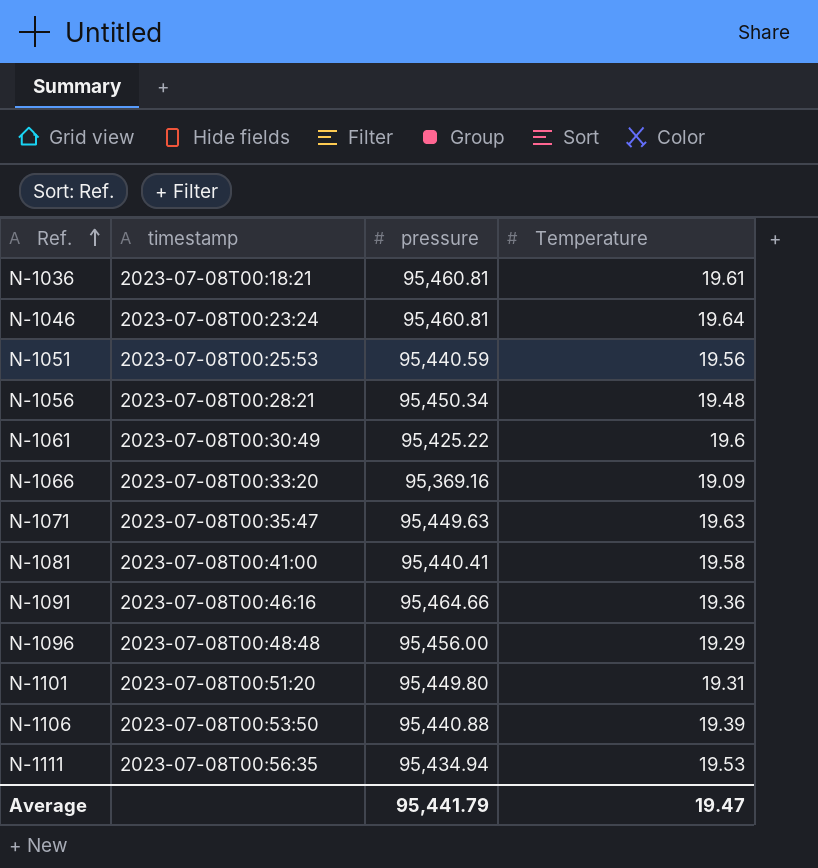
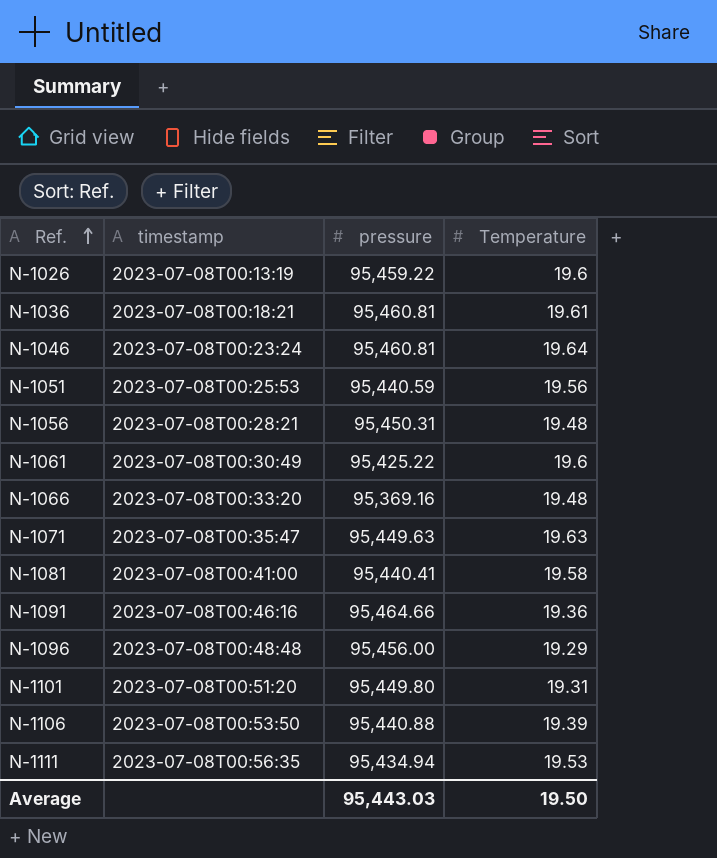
row N-1026: none -> 2023-07-08T00:13:19 | 95,459.22 | 19.6
N-1056 | pressure: 95,450.34 -> 95,450.31
N-1066 | Temperature: 19.09 -> 19.48
Average | pressure: 95,441.79 -> 95,443.03
Average | Temperature: 19.47 -> 19.50

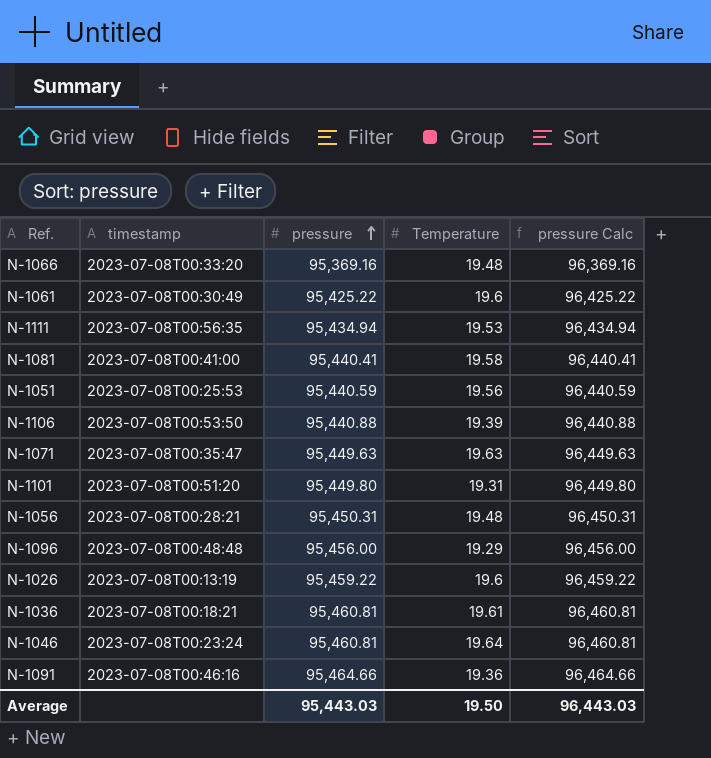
row order: Ref. ascending -> pressure ascending
column pressure Calc | formula: none -> [pressure] + 1000

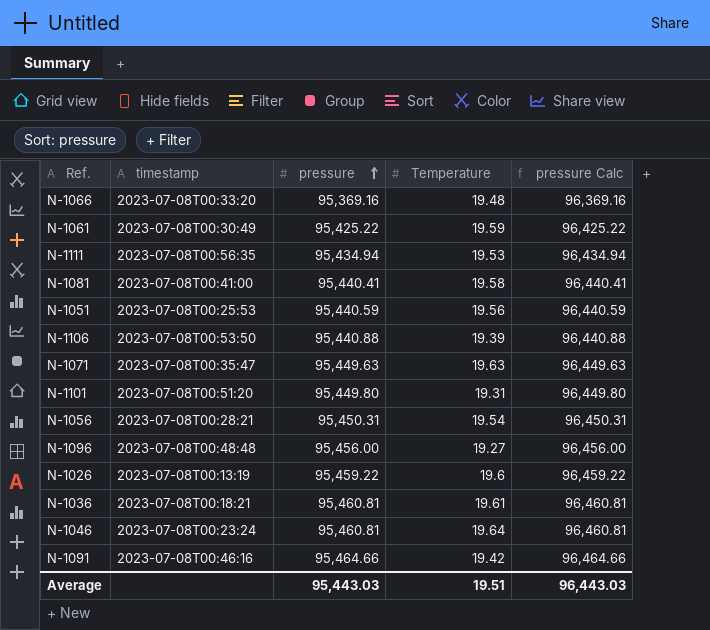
N-1061 | Temperature: 19.6 -> 19.59
N-1056 | Temperature: 19.48 -> 19.54
N-1096 | Temperature: 19.29 -> 19.27
N-1091 | Temperature: 19.36 -> 19.42
Average | Temperature: 19.50 -> 19.51

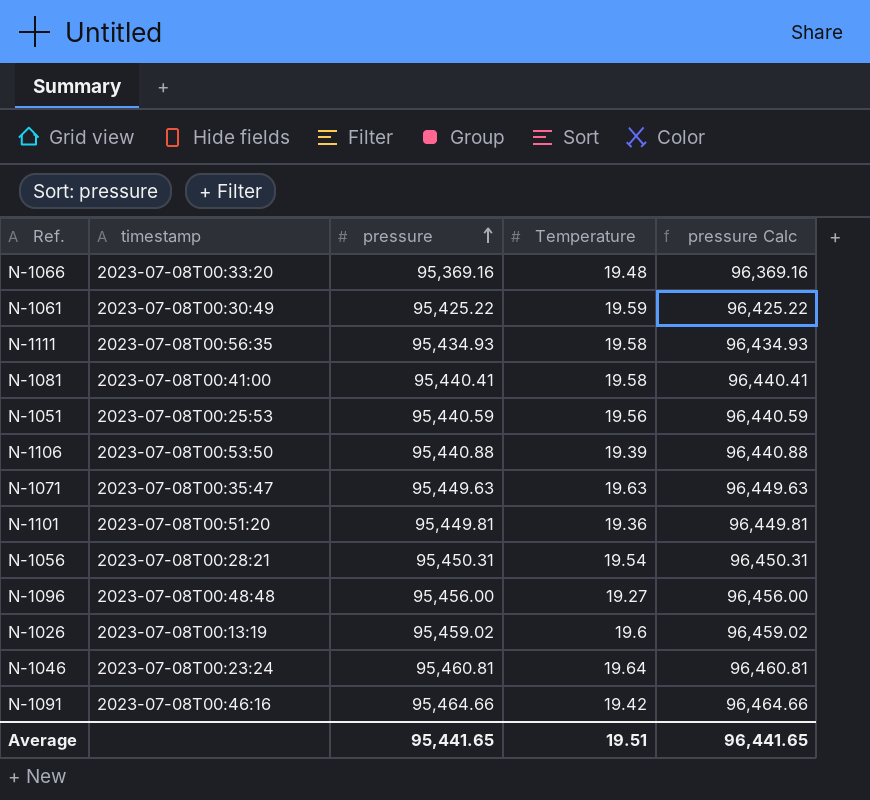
row N-1036: 2023-07-08T00:18:21 | 95,460.81 | 19.61 | 96,460.81 -> none
N-1111 | pressure: 95,434.94 -> 95,434.93
N-1111 | Temperature: 19.53 -> 19.58
N-1111 | pressure Calc: 96,434.94 -> 96,434.93
N-1101 | pressure: 95,449.80 -> 95,449.81
N-1101 | Temperature: 19.31 -> 19.36
N-1101 | pressure Calc: 96,449.80 -> 96,449.81
N-1026 | pressure: 95,459.22 -> 95,459.02
N-1026 | pressure Calc: 96,459.22 -> 96,459.02
Average | pressure: 95,443.03 -> 95,441.65
Average | pressure Calc: 96,443.03 -> 96,441.65

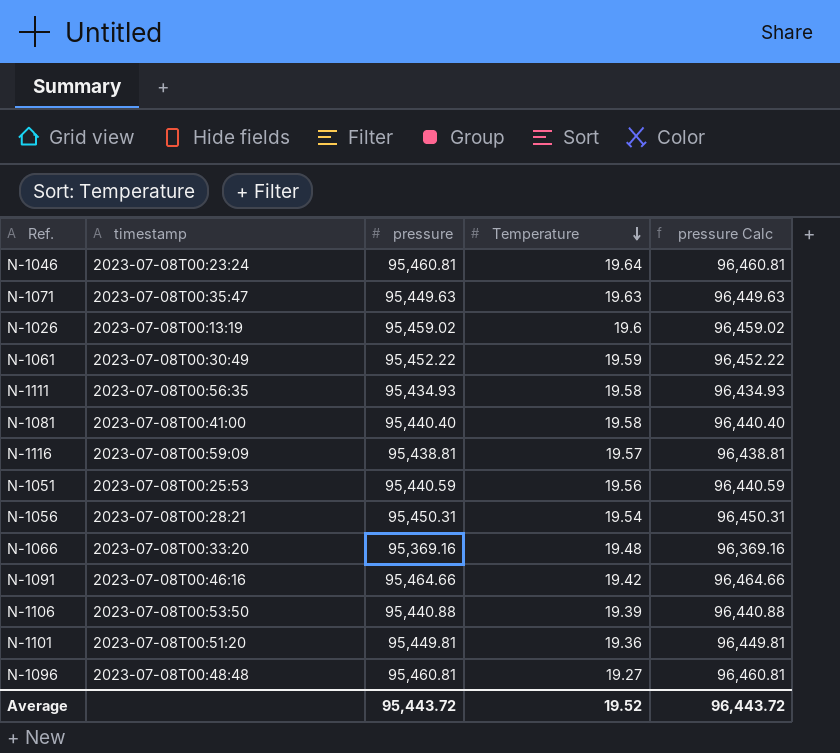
row order: pressure ascending -> Temperature descending
N-1061 | pressure: 95,425.22 -> 95,452.22
N-1061 | pressure Calc: 96,425.22 -> 96,452.22
N-1081 | pressure: 95,440.41 -> 95,440.40
N-1081 | pressure Calc: 96,440.41 -> 96,440.40
row N-1116: none -> 2023-07-08T00:59:09 | 95,438.81 | 19.57 | 96,438.81
N-1096 | pressure: 95,456.00 -> 95,460.81
N-1096 | pressure Calc: 96,456.00 -> 96,460.81
Average | pressure: 95,441.65 -> 95,443.72
Average | Temperature: 19.51 -> 19.52
Average | pressure Calc: 96,441.65 -> 96,443.72

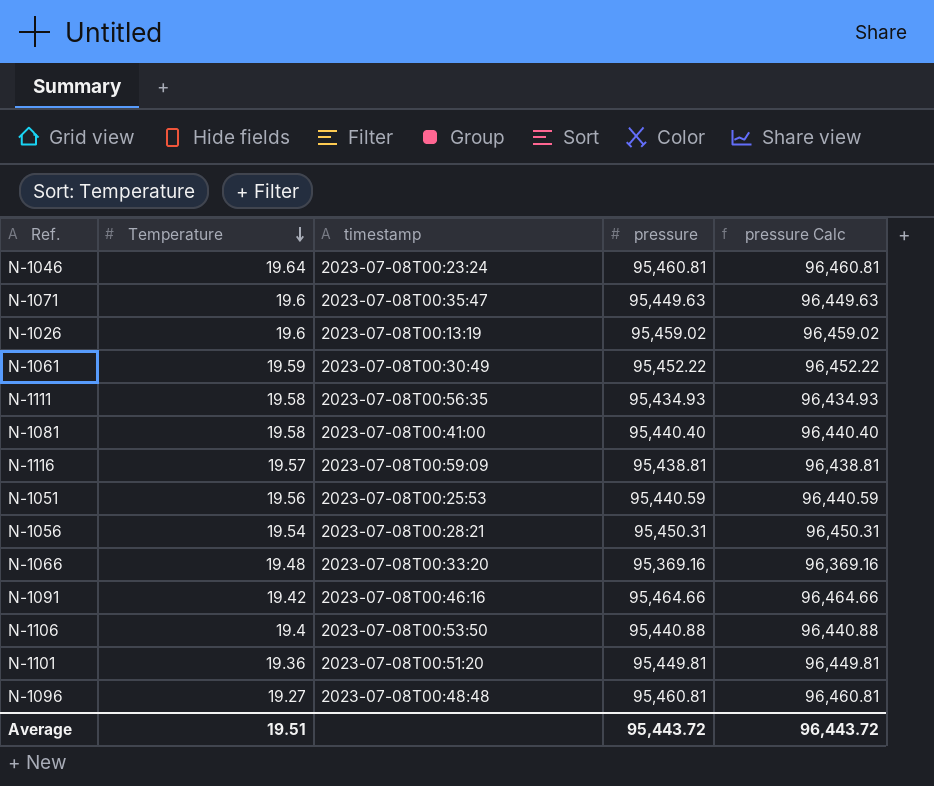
column Temperature | position: 4 -> 2
N-1071 | Temperature: 19.63 -> 19.6
N-1106 | Temperature: 19.39 -> 19.4
Average | Temperature: 19.52 -> 19.51

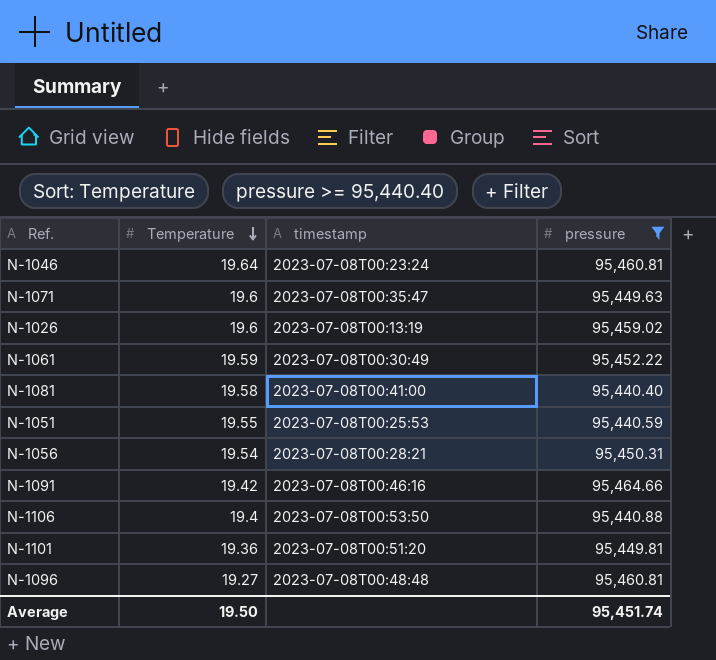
filter: none -> pressure >= 95,440.40
column pressure Calc | formula: [pressure] + 1000 -> none
N-1051 | Temperature: 19.56 -> 19.55
Average | Temperature: 19.51 -> 19.50
Average | pressure: 95,443.72 -> 95,451.74

